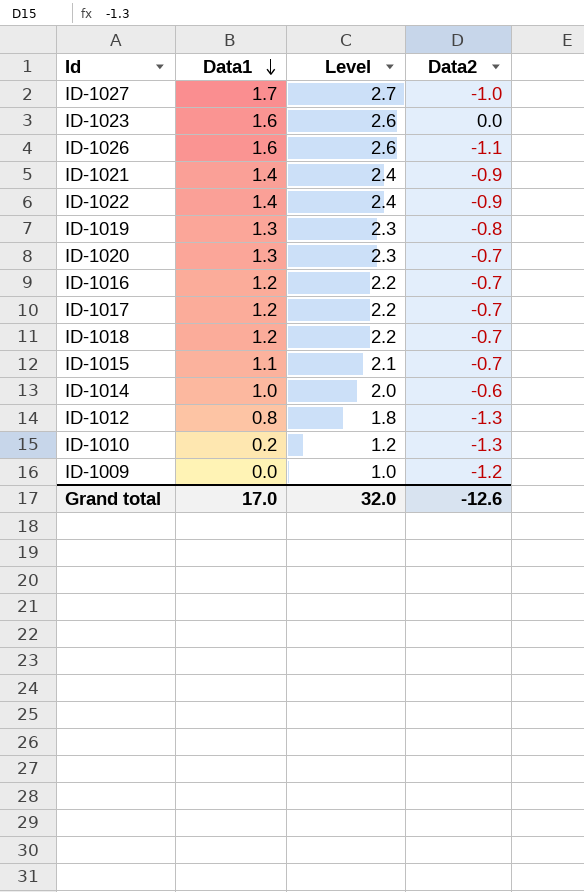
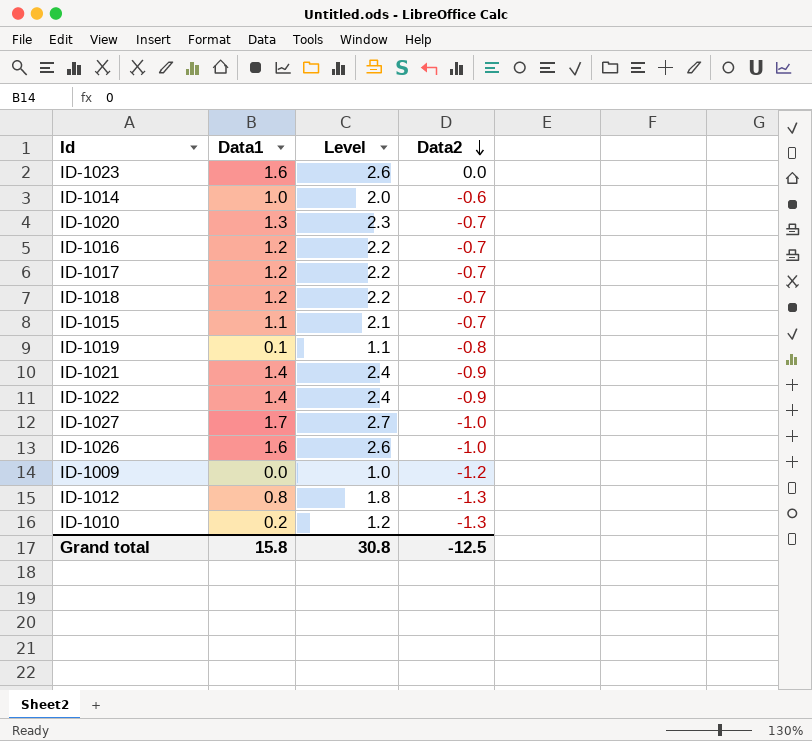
row order: Data1 descending -> Data2 descending
ID-1019 | Data1: 1.3 -> 0.1
ID-1019 | Level: 2.3 -> 1.1
ID-1026 | Data2: -1.1 -> -1.0
Grand total | Data1: 17.0 -> 15.8
Grand total | Level: 32.0 -> 30.8
Grand total | Data2: -12.6 -> -12.5

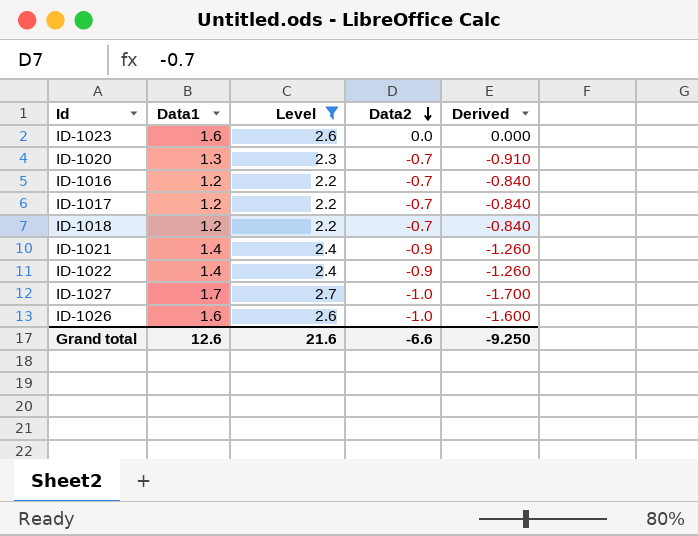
filter: none -> Level >= 2.2
column Derived | formula: none -> [Data1] * [Data2]
Grand total | Data1: 15.8 -> 12.6
Grand total | Level: 30.8 -> 21.6
Grand total | Data2: -12.5 -> -6.6

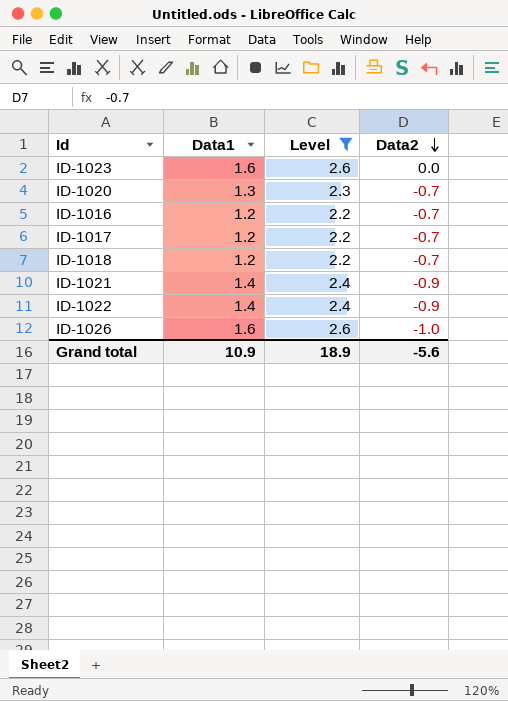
column Derived | formula: [Data1] * [Data2] -> none
row ID-1027: 1.7 | 2.7 | -1.0 | -1.700 -> none
Grand total | Data1: 12.6 -> 10.9
Grand total | Level: 21.6 -> 18.9
Grand total | Data2: -6.6 -> -5.6

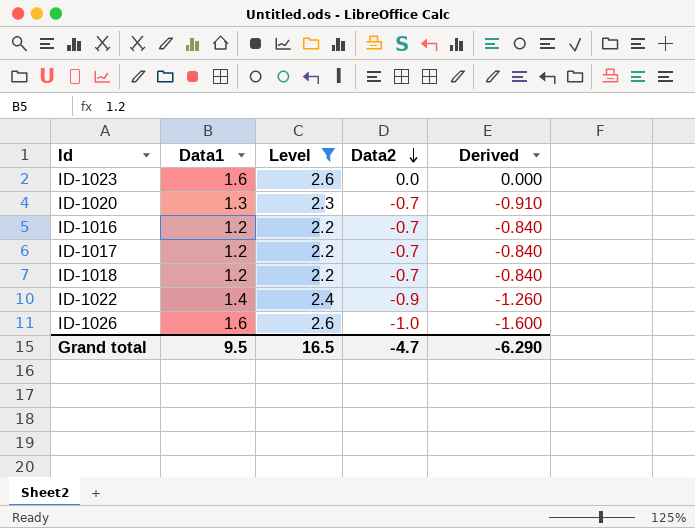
column Derived | formula: none -> [Data1] * [Data2]
row ID-1021: 1.4 | 2.4 | -0.9 -> none
Grand total | Data1: 10.9 -> 9.5
Grand total | Level: 18.9 -> 16.5
Grand total | Data2: -5.6 -> -4.7

